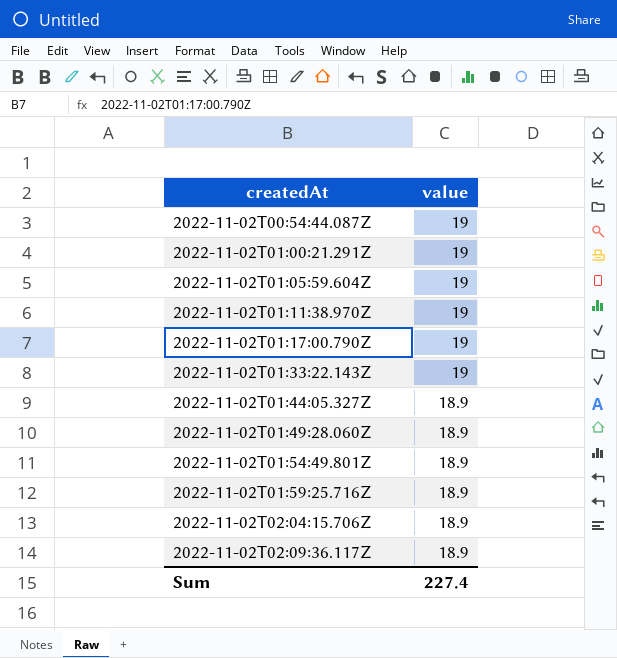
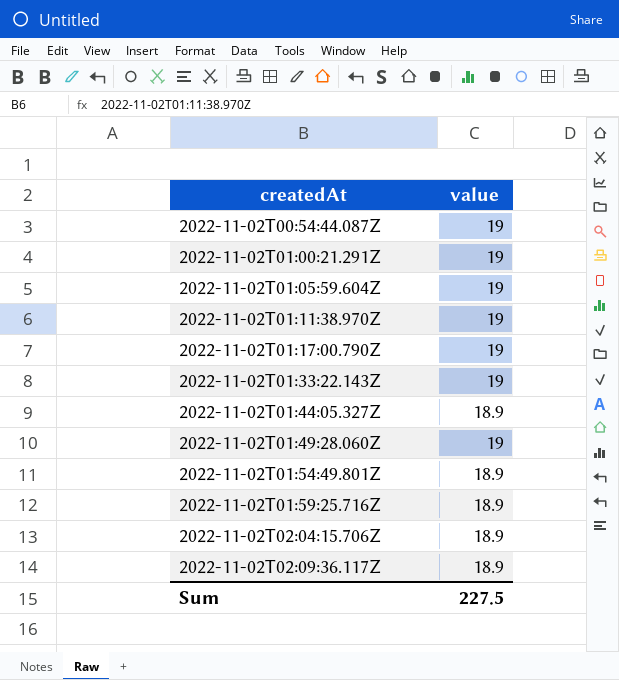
2022-11-02T01:49:28.060Z | value: 18.9 -> 19
Sum | value: 227.4 -> 227.5

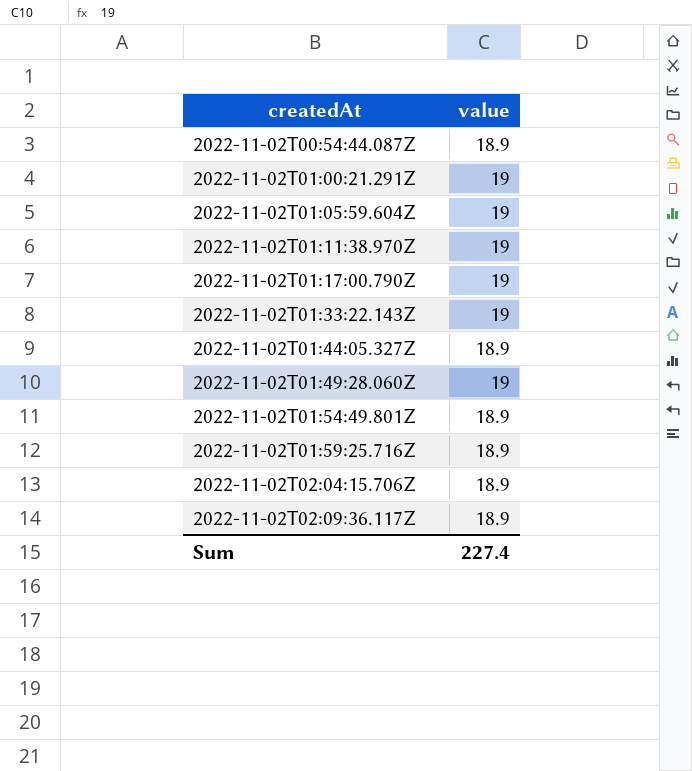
2022-11-02T00:54:44.087Z | value: 19 -> 18.9
Sum | value: 227.5 -> 227.4

